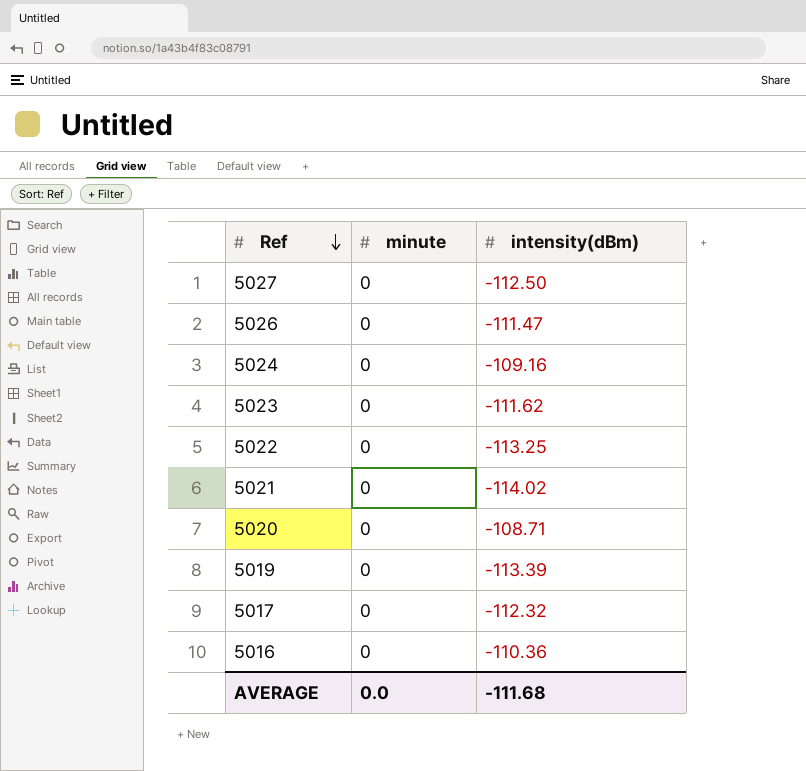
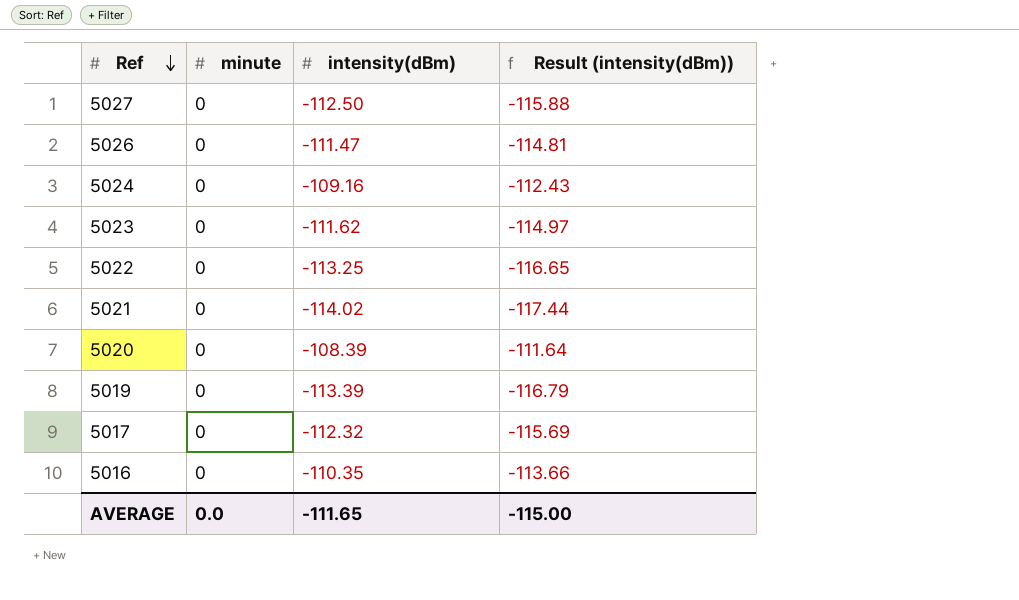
column Result (intensity(dBm)) | formula: none -> [intensity(dBm)] * 1.03
5020 | intensity(dBm): -108.71 -> -108.39
5016 | intensity(dBm): -110.36 -> -110.35
AVERAGE | intensity(dBm): -111.68 -> -111.65

